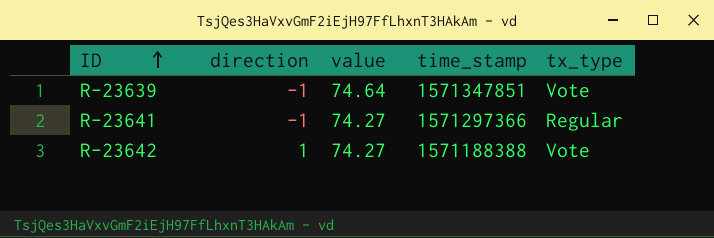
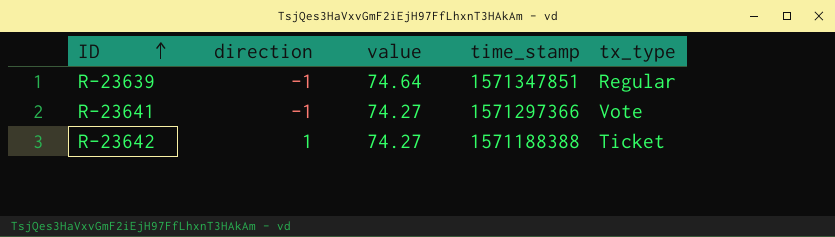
R-23639 | tx_type: Vote -> Regular
R-23641 | tx_type: Regular -> Vote
R-23642 | tx_type: Vote -> Ticket

